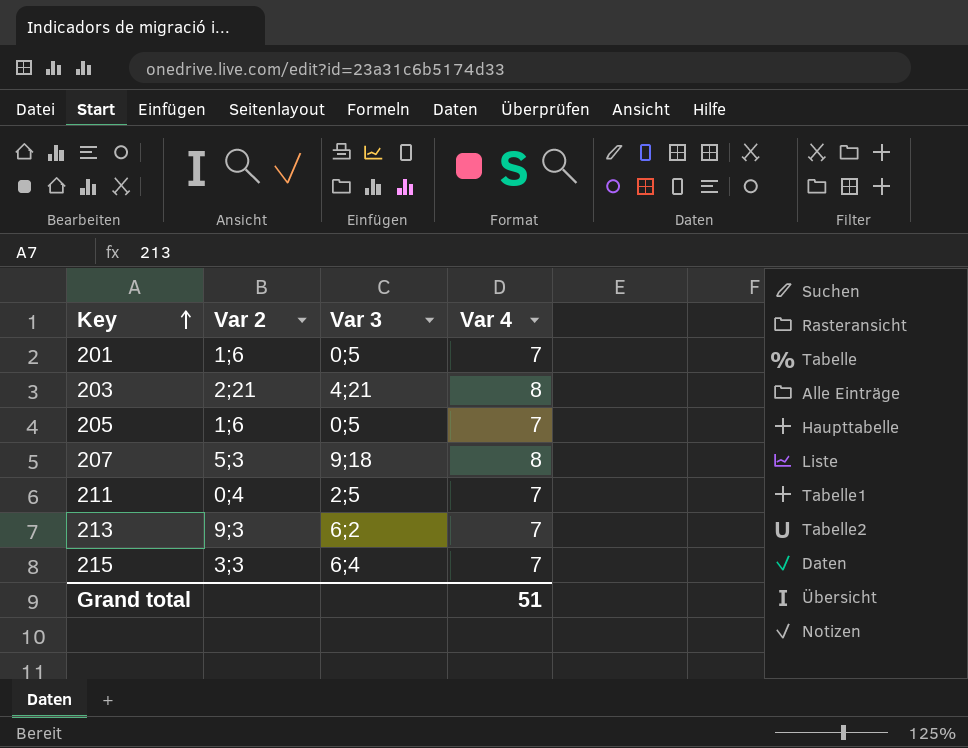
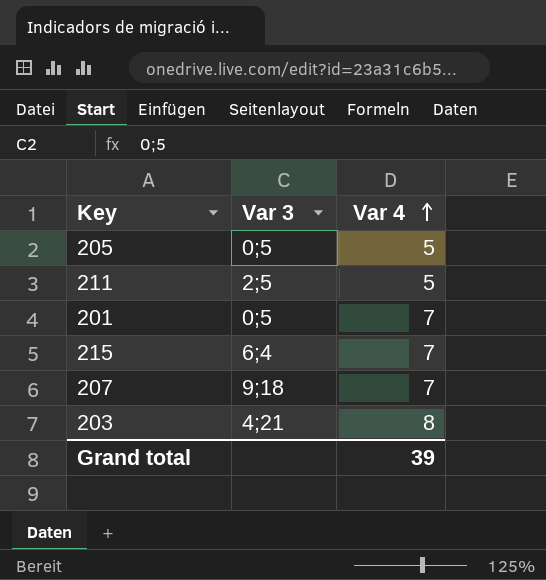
row order: Key ascending -> Var 4 ascending
column Var 2 | position: 2 -> none
row 213: 9;3 | 6;2 | 7 -> none
205 | Var 4: 7 -> 5
211 | Var 4: 7 -> 5
207 | Var 4: 8 -> 7
Grand total | Var 4: 51 -> 39

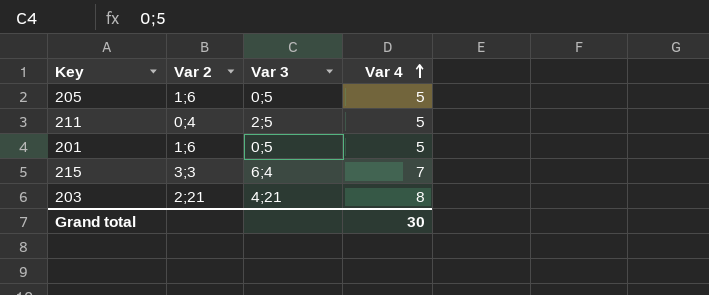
column Var 2 | position: none -> 2
row 207: 9;18 | 7 -> none
201 | Var 4: 7 -> 5
Grand total | Var 4: 39 -> 30

